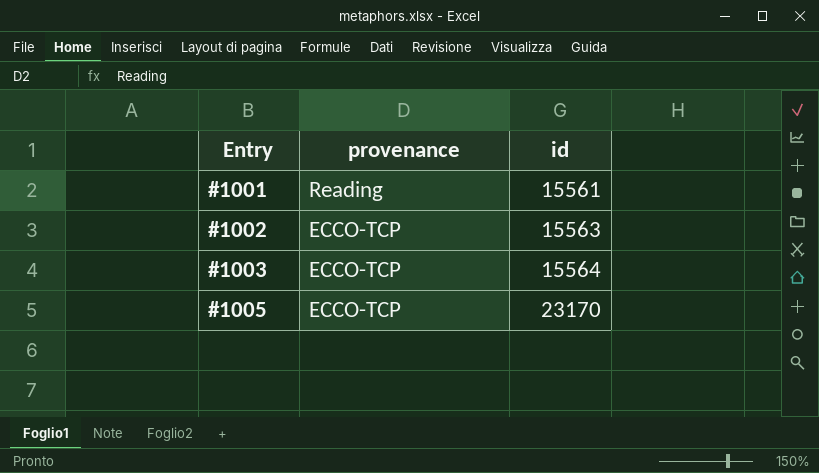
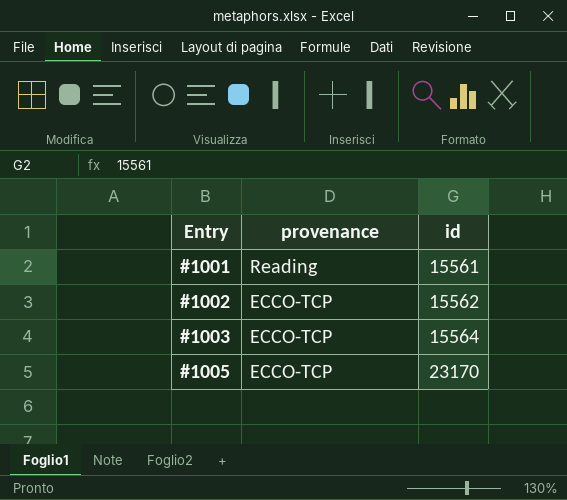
#1002 | id: 15563 -> 15562

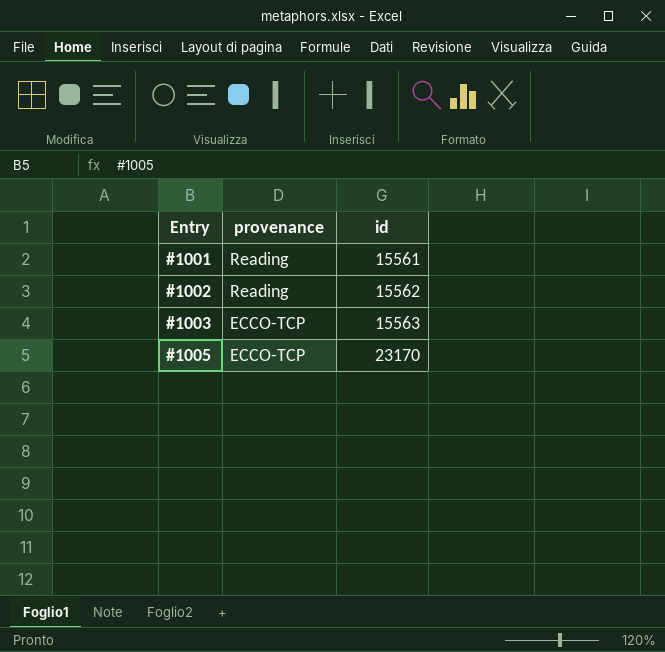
#1002 | provenance: ECCO-TCP -> Reading
#1003 | id: 15564 -> 15563

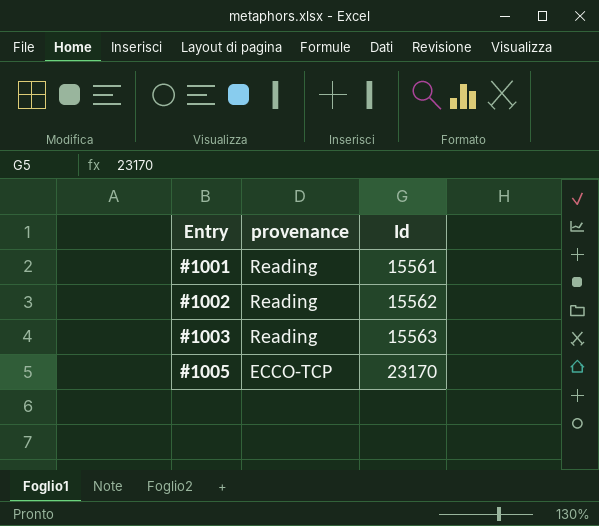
column name: id -> Id
#1003 | provenance: ECCO-TCP -> Reading

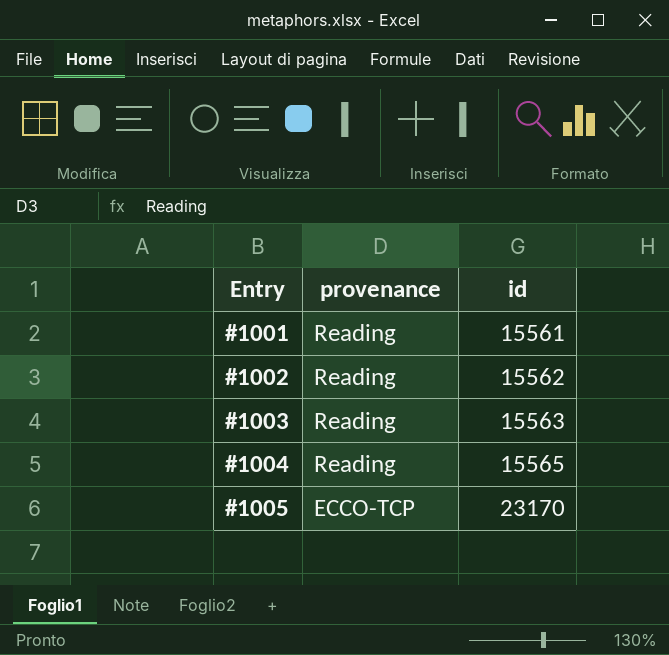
column name: Id -> id
row #1004: none -> Reading | 15565

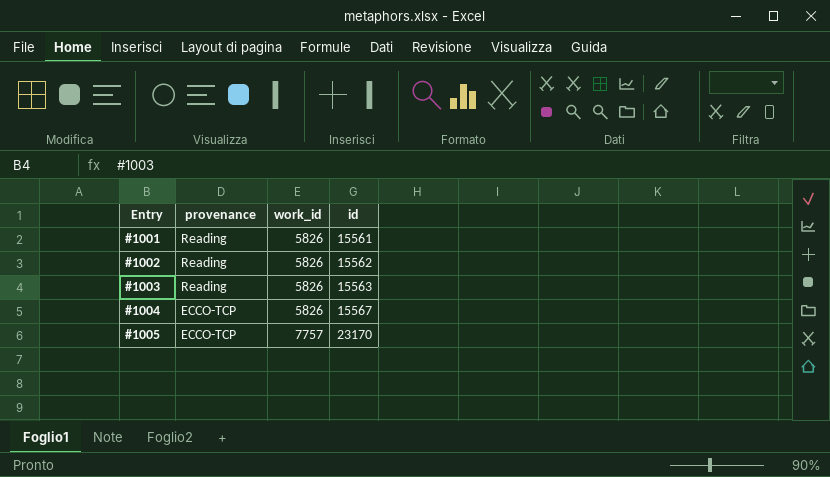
column work_id | position: none -> 3
#1004 | provenance: Reading -> ECCO-TCP
#1004 | id: 15565 -> 15567

